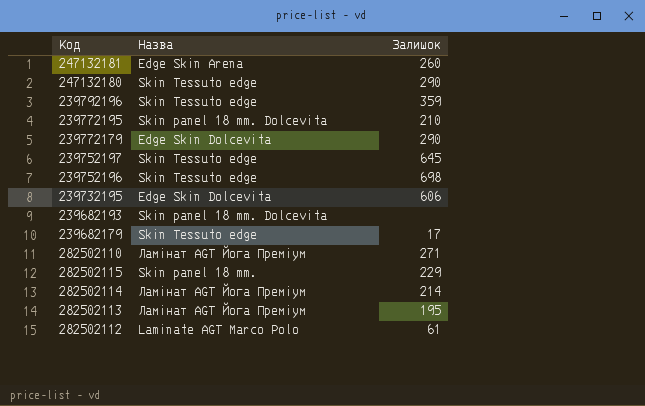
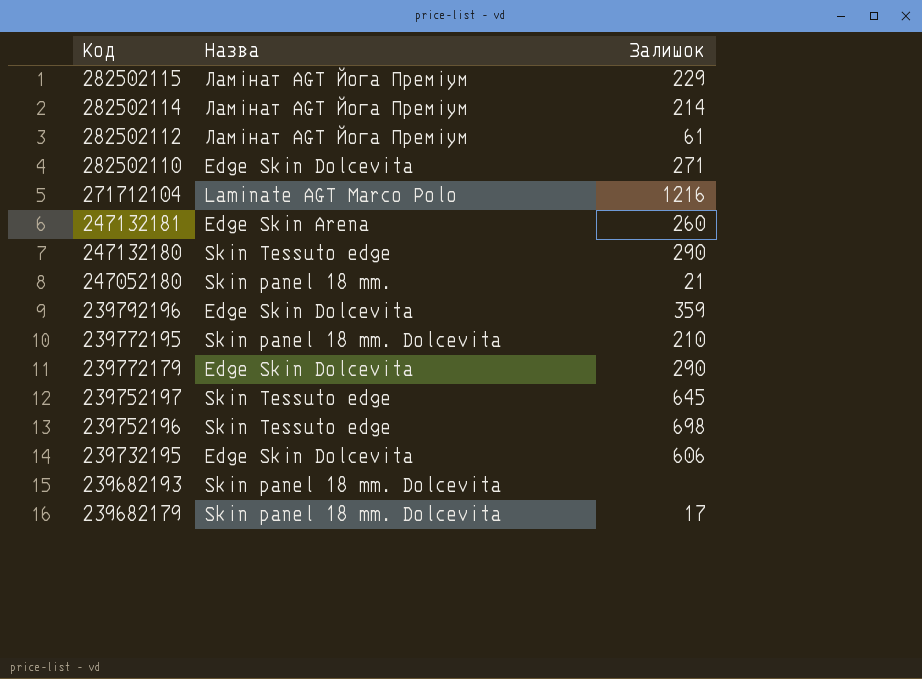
row order: none -> Код descending
row 282502113: Ламінат AGT Йога Преміум | 195 -> none
282502115 | Назва: Skin panel 18 mm. -> Ламінат AGT Йога Преміум
282502112 | Назва: Laminate AGT Marco Polo -> Ламінат AGT Йога Преміум
282502110 | Назва: Ламінат AGT Йога Преміум -> Edge Skin Dolcevita
row 271712104: none -> Laminate AGT Marco Polo | 1216
row 247052180: none -> Skin panel 18 mm. | 21
239792196 | Назва: Skin Tessuto edge -> Edge Skin Dolcevita
239682179 | Назва: Skin Tessuto edge -> Skin panel 18 mm. Dolcevita

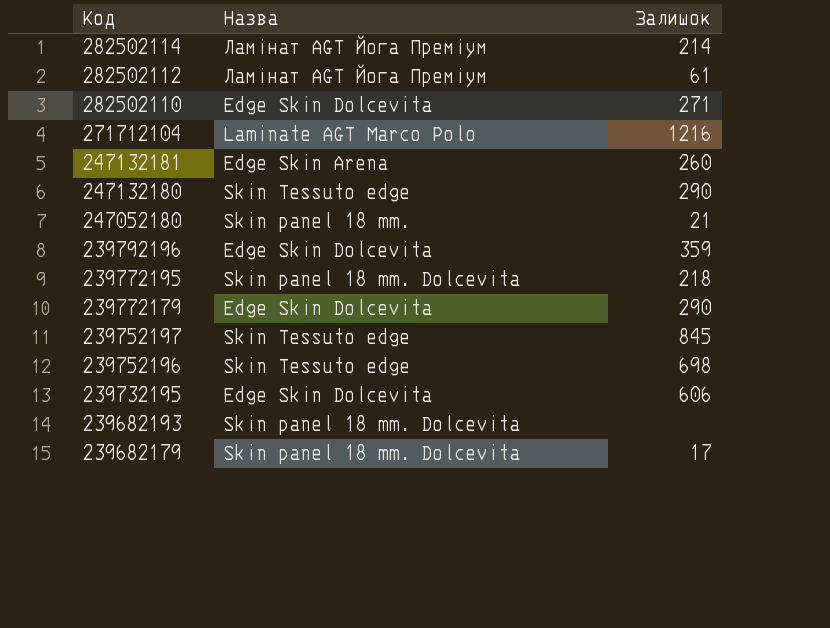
row 282502115: Ламінат AGT Йога Преміум | 229 -> none
239772195 | Залишок: 210 -> 218
239752197 | Залишок: 645 -> 845

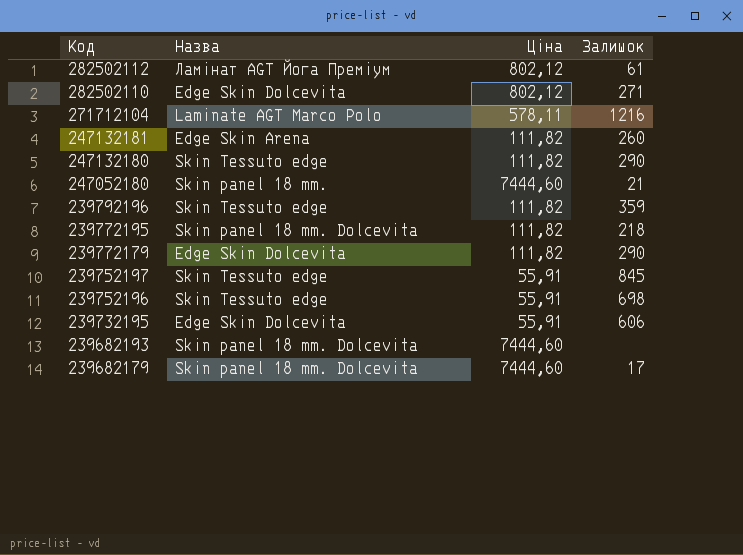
column Ціна | position: none -> 3
row 282502114: Ламінат AGT Йога Преміум | 214 -> none
239792196 | Назва: Edge Skin Dolcevita -> Skin Tessuto edge

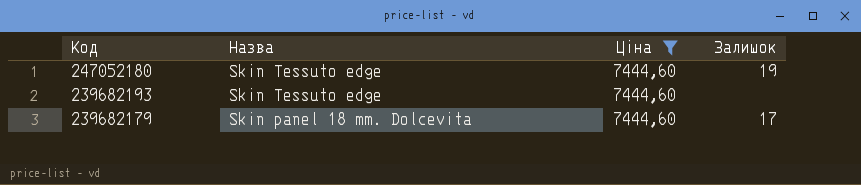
filter: none -> Ціна = 7444,60
247052180 | Назва: Skin panel 18 mm. -> Skin Tessuto edge
247052180 | Залишок: 21 -> 19
239682193 | Назва: Skin panel 18 mm. Dolcevita -> Skin Tessuto edge

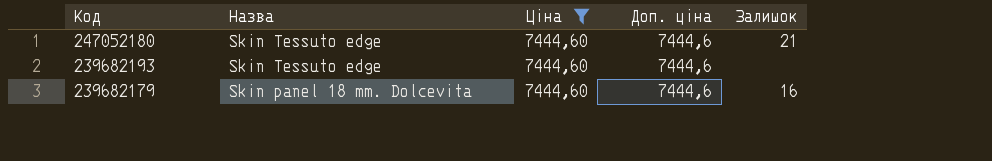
column Доп. ціна | position: none -> 4
247052180 | Залишок: 19 -> 21
239682179 | Залишок: 17 -> 16

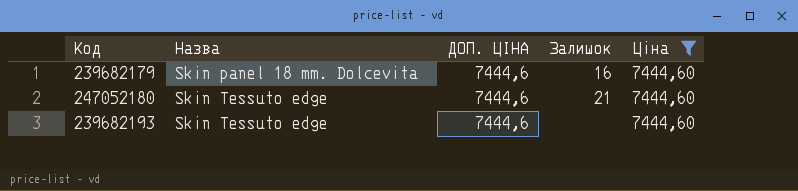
row order: Код descending -> Назва ascending
column name: Доп. ціна -> ДОП. ЦІНА
column Ціна | position: 3 -> 5

